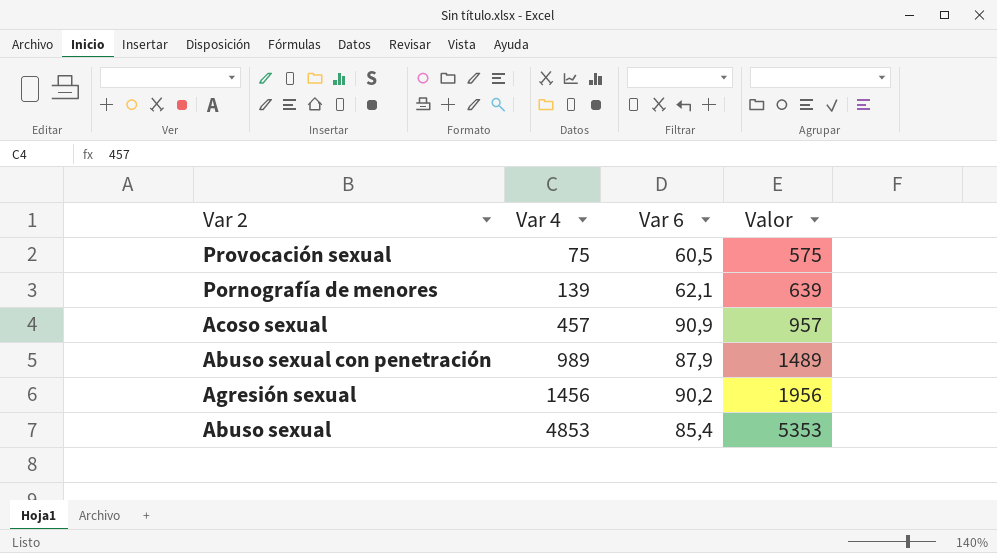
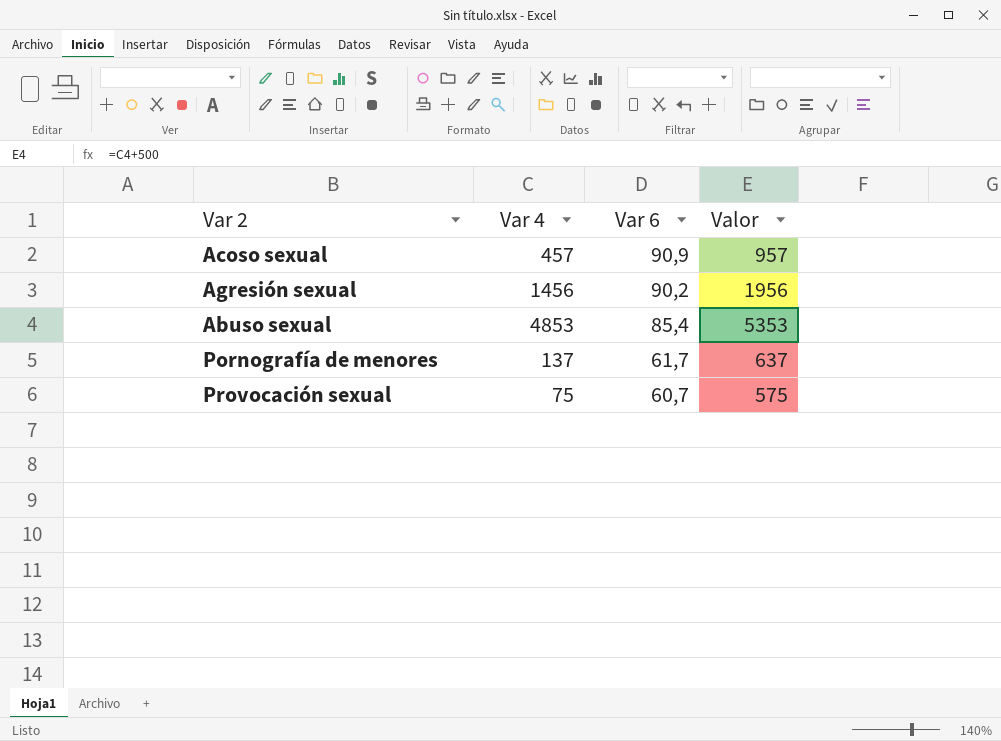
row order: Var 4 ascending -> Var 6 descending
row Abuso sexual con penetración: 989 | 87,9 | 1489 -> none
Pornografía de menores | Var 4: 139 -> 137
Pornografía de menores | Var 6: 62,1 -> 61,7
Pornografía de menores | Valor: 639 -> 637
Provocación sexual | Var 6: 60,5 -> 60,7

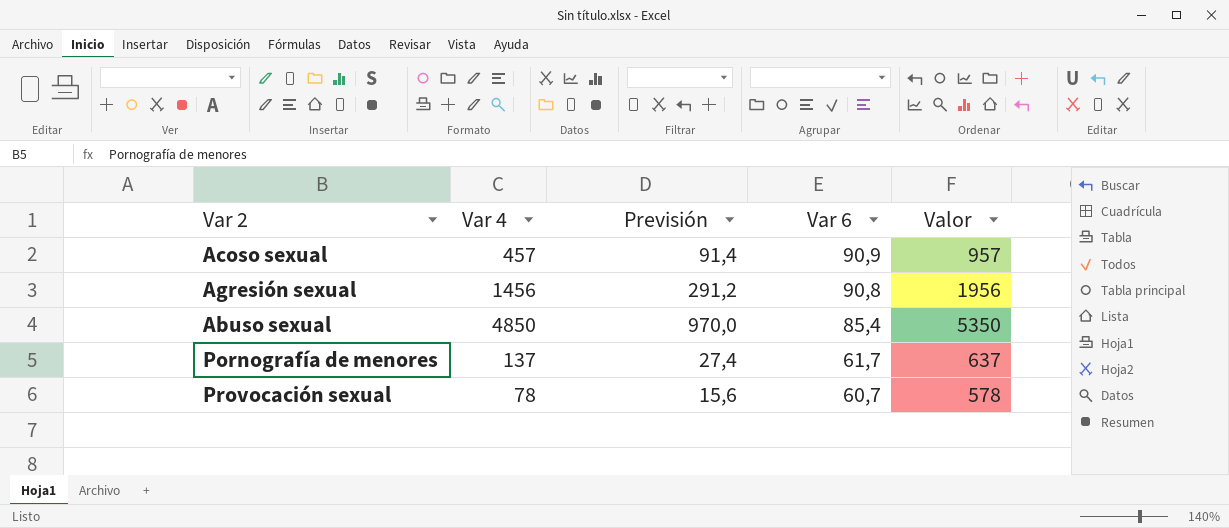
column Previsión | formula: none -> [Var 4] * 0,2
Agresión sexual | Var 6: 90,2 -> 90,8
Abuso sexual | Var 4: 4853 -> 4850
Abuso sexual | Valor: 5353 -> 5350
Provocación sexual | Var 4: 75 -> 78
Provocación sexual | Valor: 575 -> 578

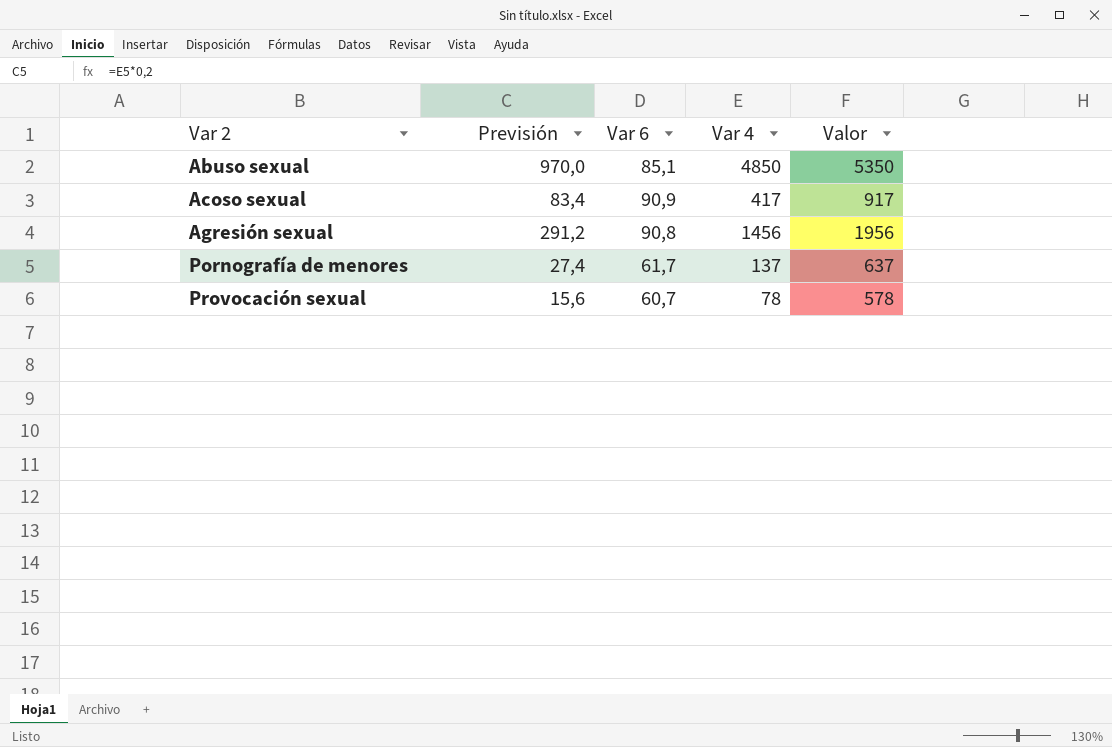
row order: Var 6 descending -> Var 2 ascending
column Var 4 | position: 2 -> 4
Abuso sexual | Var 6: 85,4 -> 85,1
Acoso sexual | Previsión: 91,4 -> 83,4
Acoso sexual | Var 4: 457 -> 417
Acoso sexual | Valor: 957 -> 917

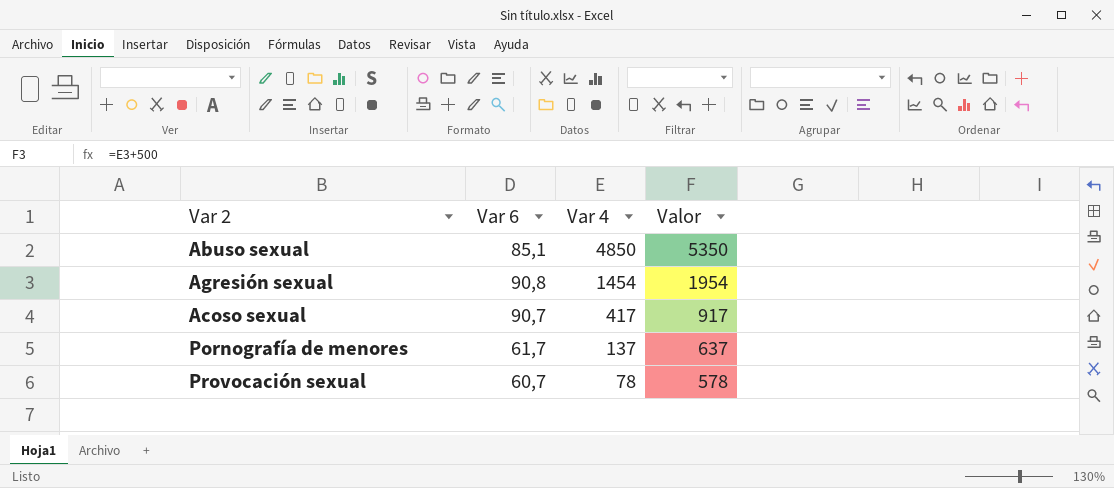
row order: Var 2 ascending -> Var 4 descending
column Previsión | formula: [Var 4] * 0,2 -> none
Agresión sexual | Var 4: 1456 -> 1454
Agresión sexual | Valor: 1956 -> 1954
Acoso sexual | Var 6: 90,9 -> 90,7

